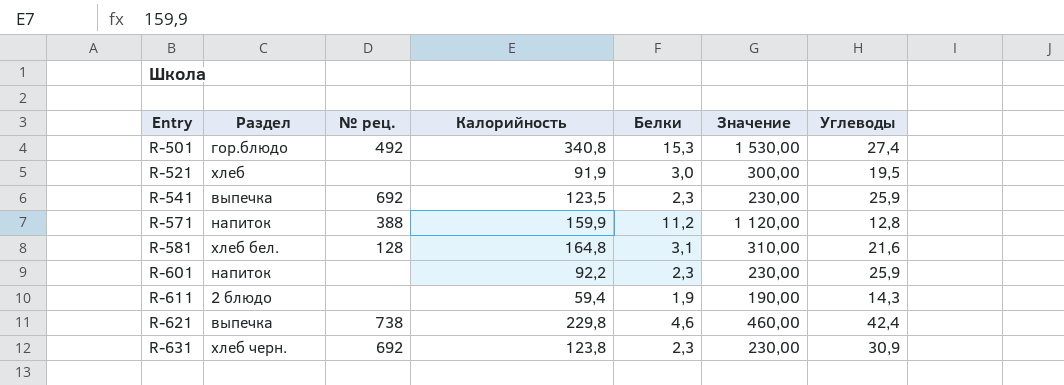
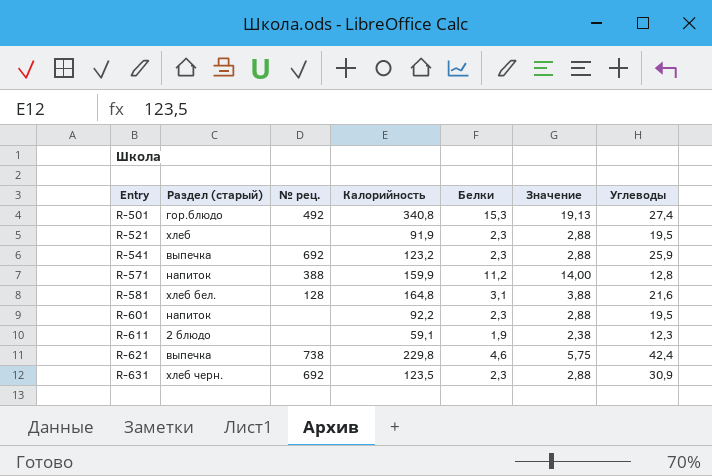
column name: Раздел -> Раздел (старый)
column Значение | formula: [Белки] * 100 -> [Белки] * 1,25
R-521 | Белки: 3,0 -> 2,3
R-541 | Калорийность: 123,5 -> 123,2
R-601 | Углеводы: 25,9 -> 19,5
R-611 | Калорийность: 59,4 -> 59,1
R-611 | Углеводы: 14,3 -> 12,3
R-631 | Калорийность: 123,8 -> 123,5

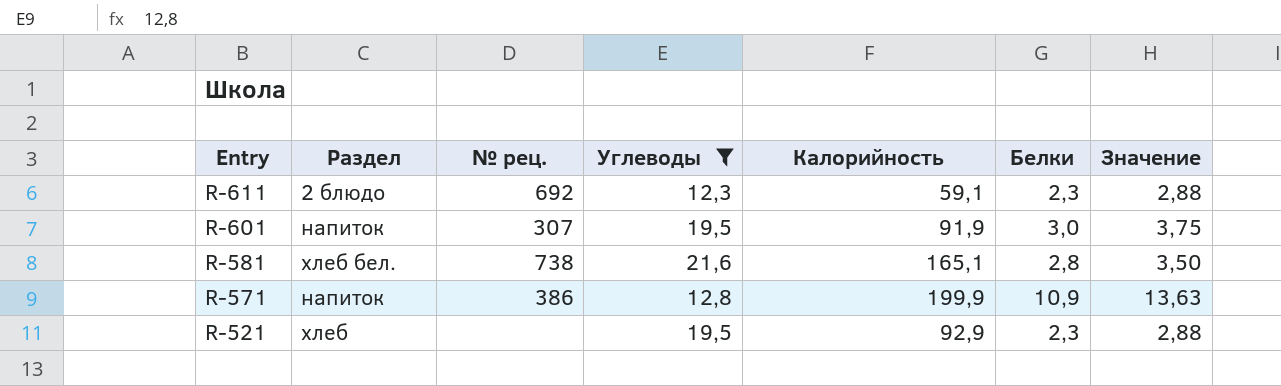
filter: none -> Углеводы <= 21,6
row order: Entry ascending -> Entry descending
column name: Раздел (старый) -> Раздел
column Углеводы | position: 7 -> 4
R-611 | № рец.: none -> 692
R-611 | Белки: 1,9 -> 2,3
R-611 | Значение: 2,38 -> 2,88
R-601 | № рец.: none -> 307
R-601 | Калорийность: 92,2 -> 91,9
R-601 | Белки: 2,3 -> 3,0
R-601 | Значение: 2,88 -> 3,75
R-581 | № рец.: 128 -> 738
R-581 | Калорийность: 164,8 -> 165,1
R-581 | Белки: 3,1 -> 2,8
R-581 | Значение: 3,88 -> 3,50
R-571 | № рец.: 388 -> 386
R-571 | Калорийность: 159,9 -> 199,9
R-571 | Белки: 11,2 -> 10,9
R-571 | Значение: 14,00 -> 13,63
R-521 | Калорийность: 91,9 -> 92,9

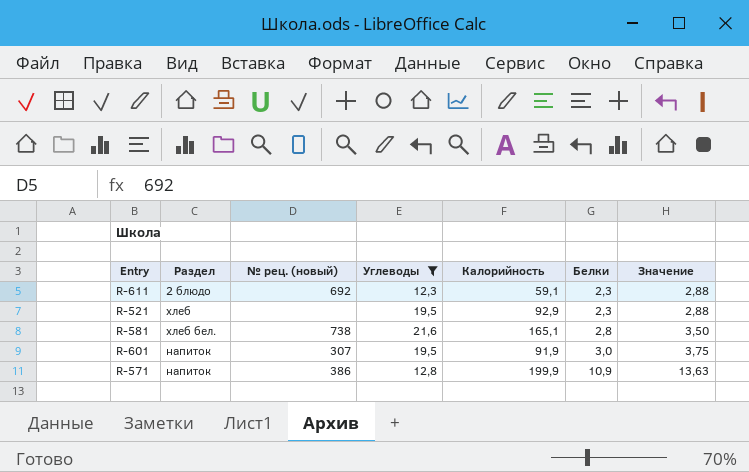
row order: Entry descending -> Белки ascending
column name: № рец. -> № рец. (новый)

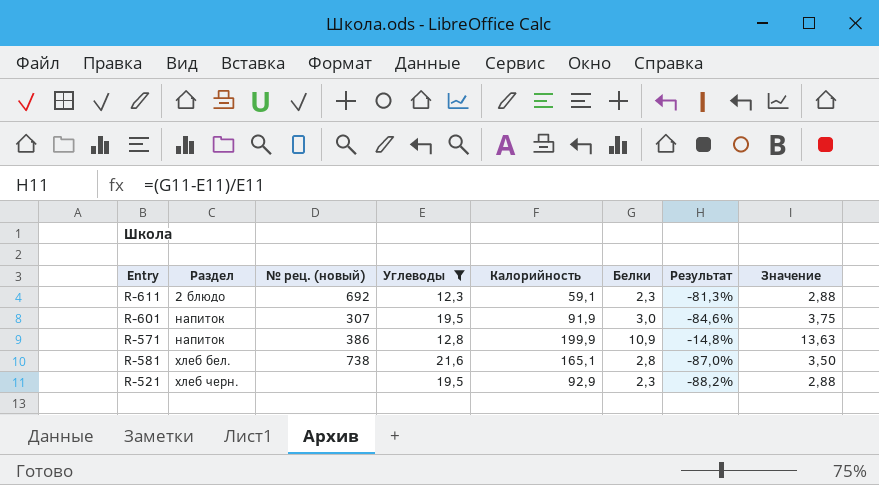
row order: Белки ascending -> Раздел ascending
column Результат | formula: none -> ([Белки] - [Углеводы]) / [Углеводы]
R-521 | Раздел: хлеб -> хлеб черн.

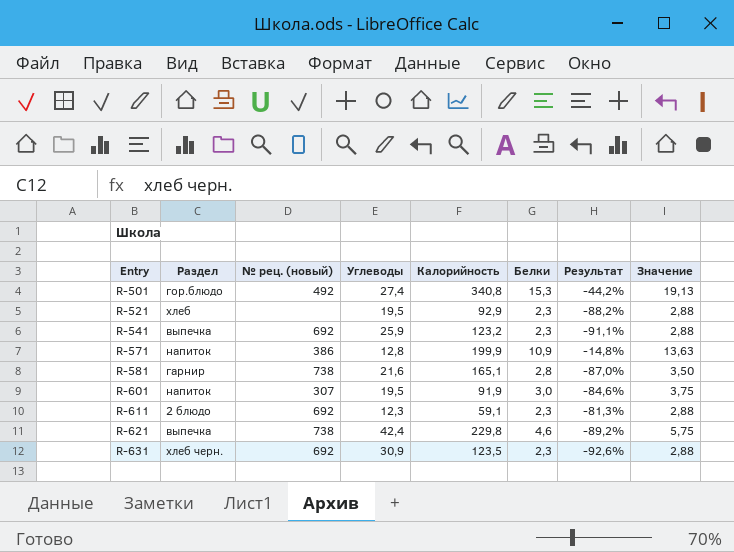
filter: Углеводы <= 21,6 -> none
row order: Раздел ascending -> Entry ascending
R-521 | Раздел: хлеб черн. -> хлеб
R-581 | Раздел: хлеб бел. -> гарнир

